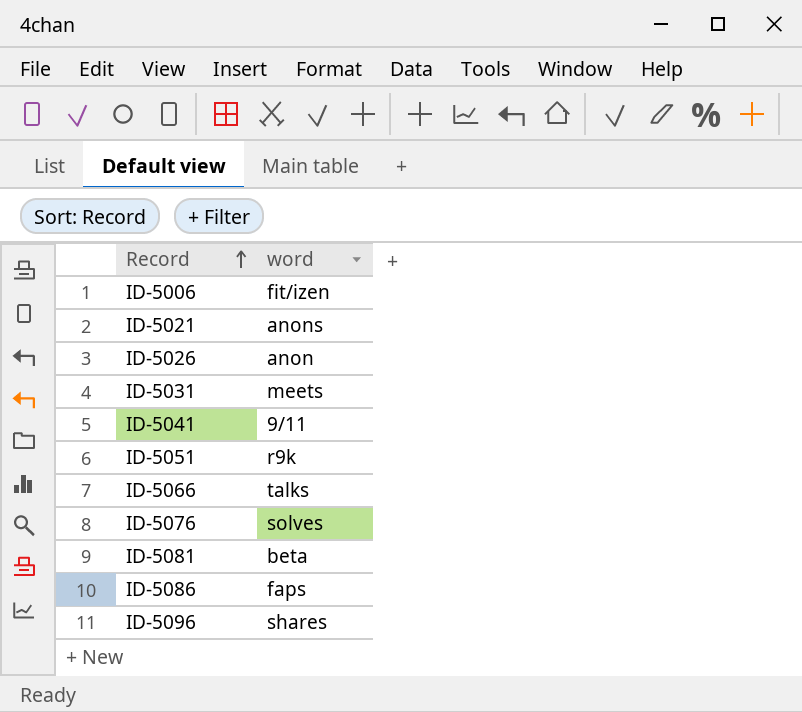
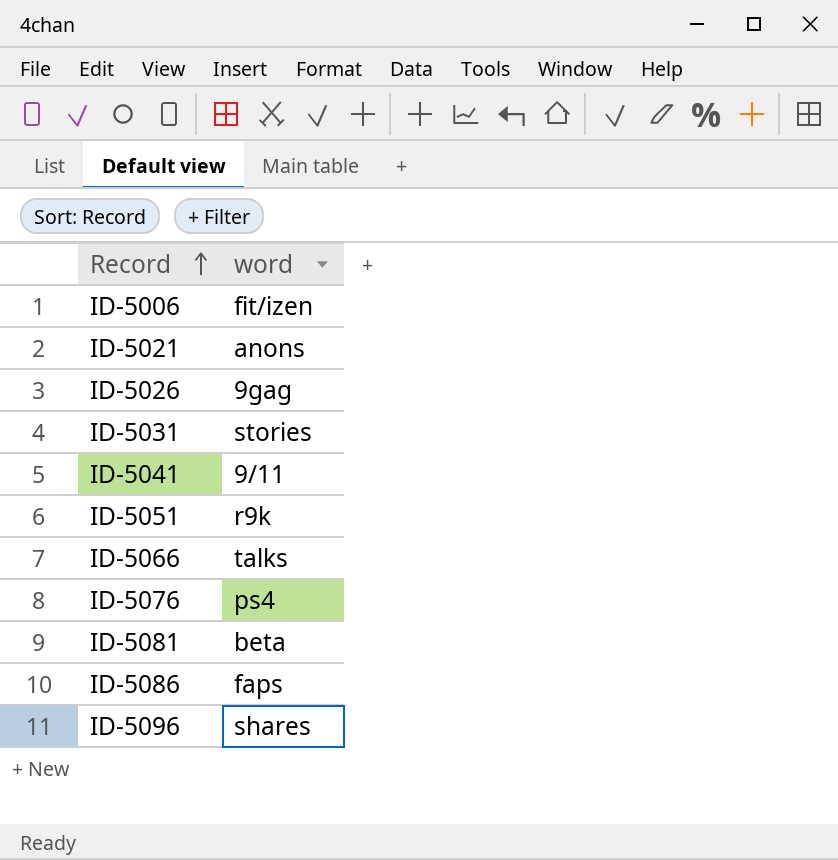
ID-5026 | word: anon -> 9gag
ID-5031 | word: meets -> stories
ID-5076 | word: solves -> ps4

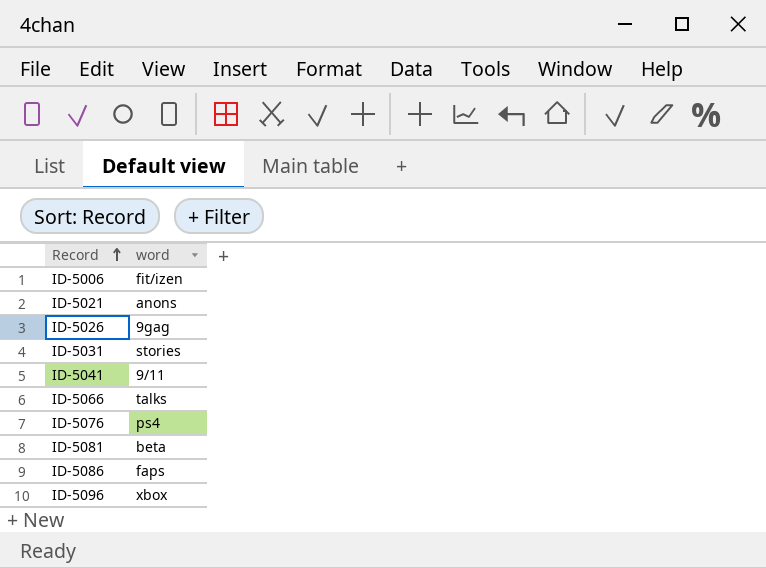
row ID-5051: r9k -> none
ID-5096 | word: shares -> xbox

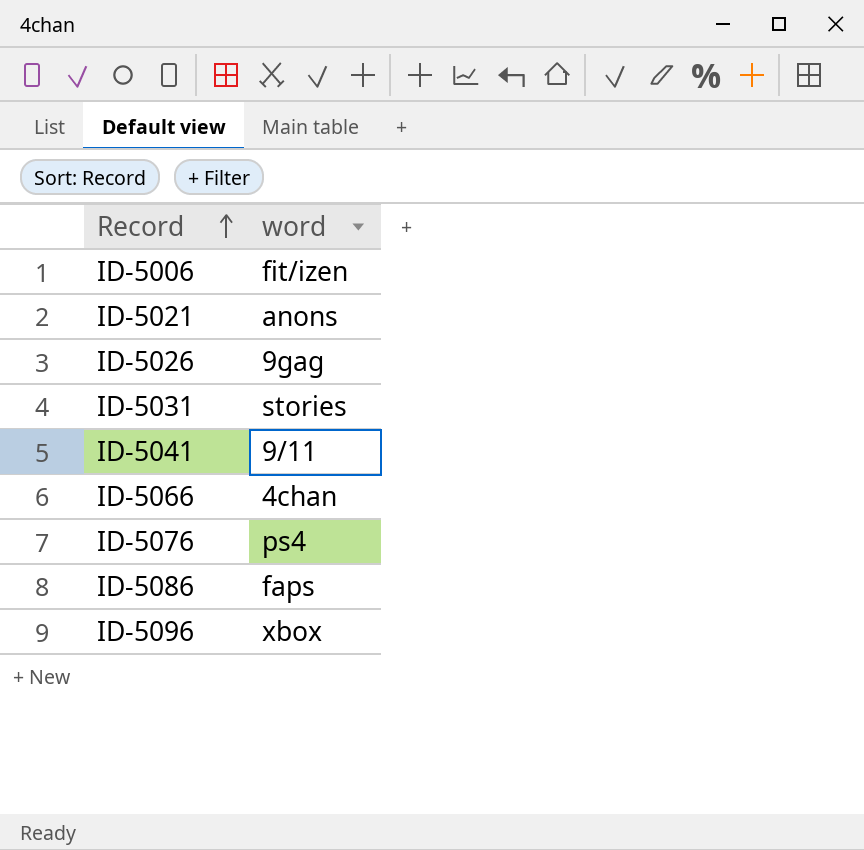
row ID-5081: beta -> none
ID-5066 | word: talks -> 4chan

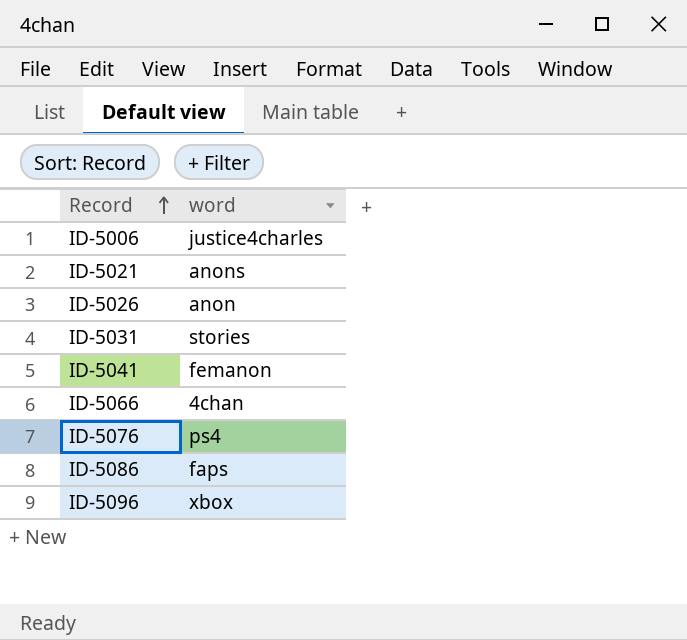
ID-5006 | word: fit/izen -> justice4charles
ID-5026 | word: 9gag -> anon
ID-5041 | word: 9/11 -> femanon

